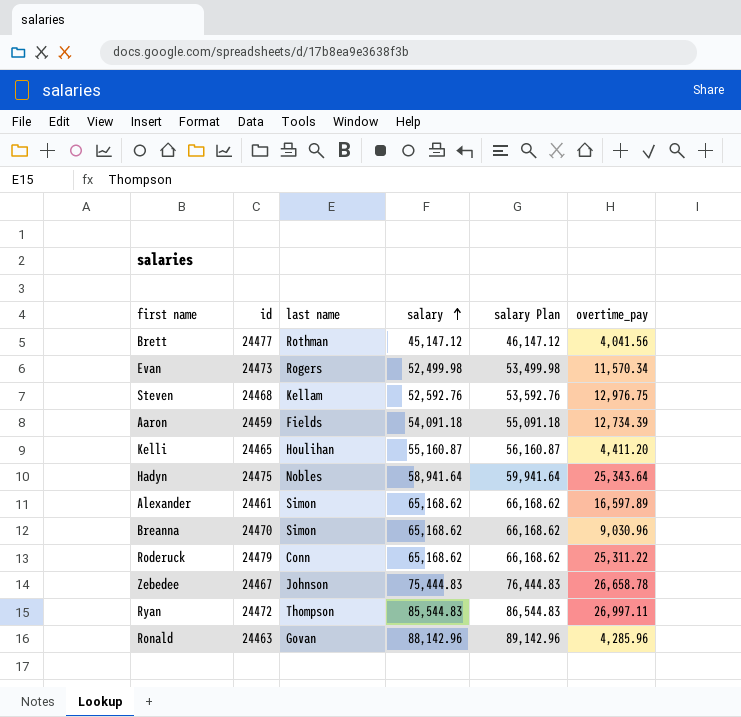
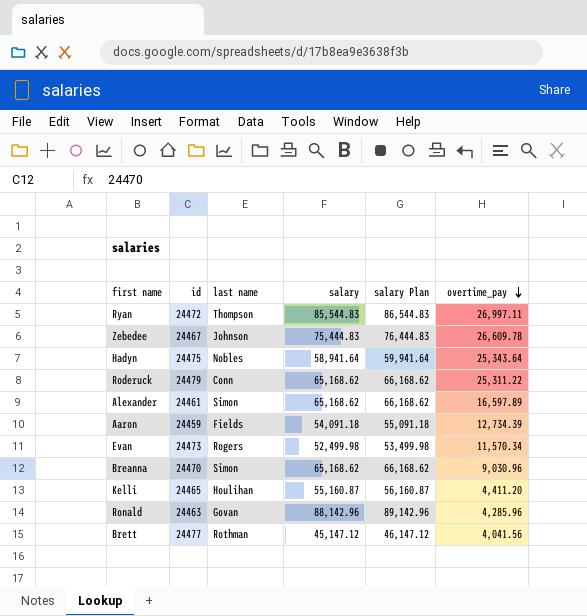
row order: salary ascending -> overtime_pay descending
row Steven: 24468 | Kellam | 52,592.76 | 53,592.76 | 12,976.75 -> none
Zebedee | overtime_pay: 26,658.78 -> 26,609.78

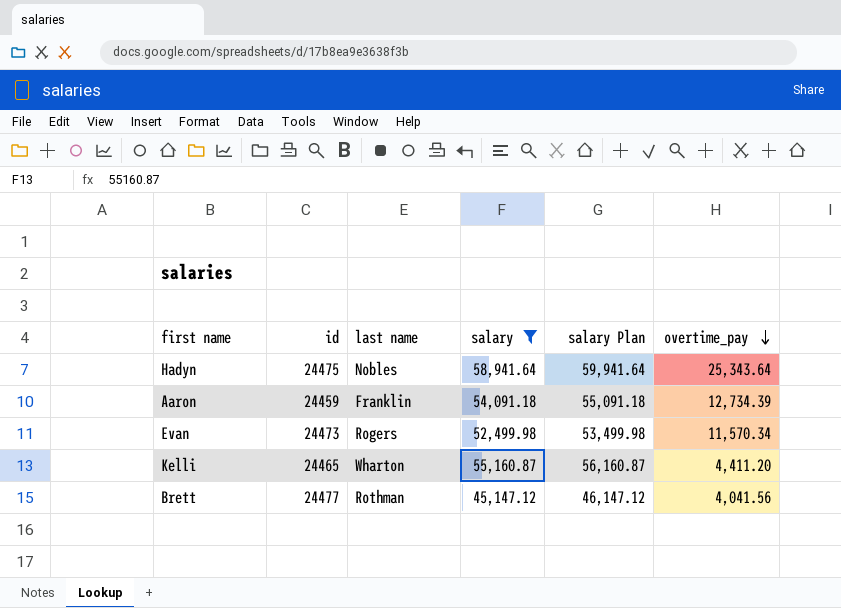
filter: none -> salary <= 58,941.64
Aaron | last name: Fields -> Franklin
Kelli | last name: Houlihan -> Wharton

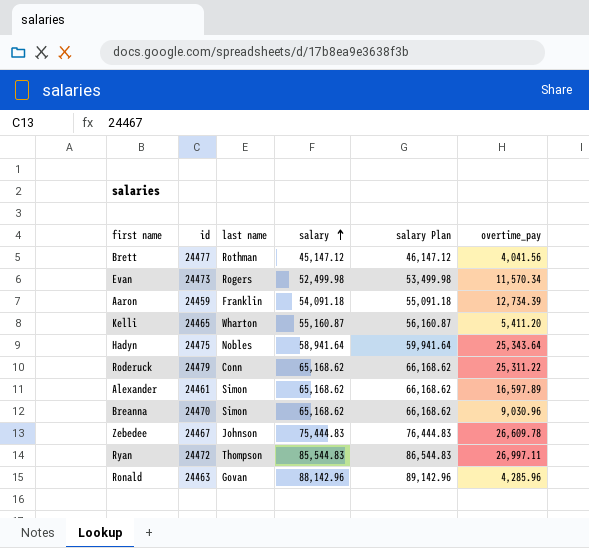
filter: salary <= 58,941.64 -> none
row order: overtime_pay descending -> salary ascending
Kelli | overtime_pay: 4,411.20 -> 5,411.20

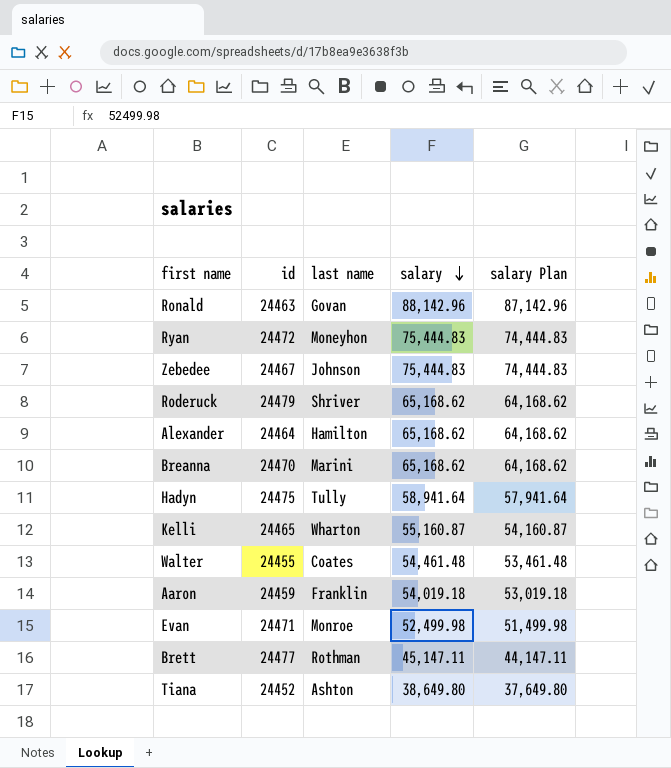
row order: salary ascending -> salary descending
column overtime_pay | position: 6 -> none
column salary Plan | formula: [salary] + 1000 -> [salary] - 1000
Ryan | last name: Thompson -> Moneyhon
Ryan | salary: 85,544.83 -> 75,444.83
Roderuck | last name: Conn -> Shriver
Alexander | id: 24461 -> 24464
Alexander | last name: Simon -> Hamilton
Breanna | last name: Simon -> Marini
Hadyn | last name: Nobles -> Tully
row Walter: none -> 24455 | Coates | 54,461.48 | 53,461.48
Aaron | salary: 54,091.18 -> 54,019.18
Evan | id: 24473 -> 24471
Evan | last name: Rogers -> Monroe
Brett | salary: 45,147.12 -> 45,147.11
row Tiana: none -> 24452 | Ashton | 38,649.80 | 37,649.80

